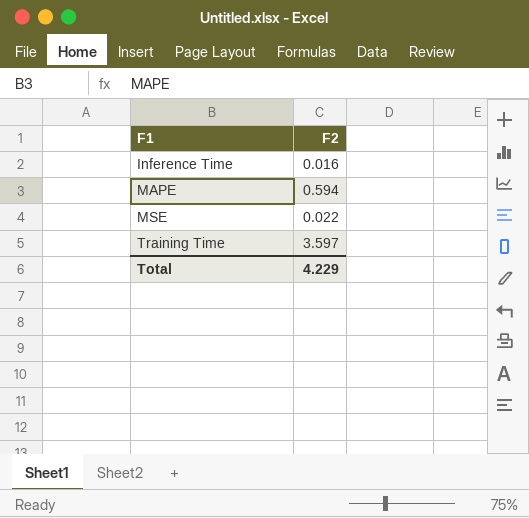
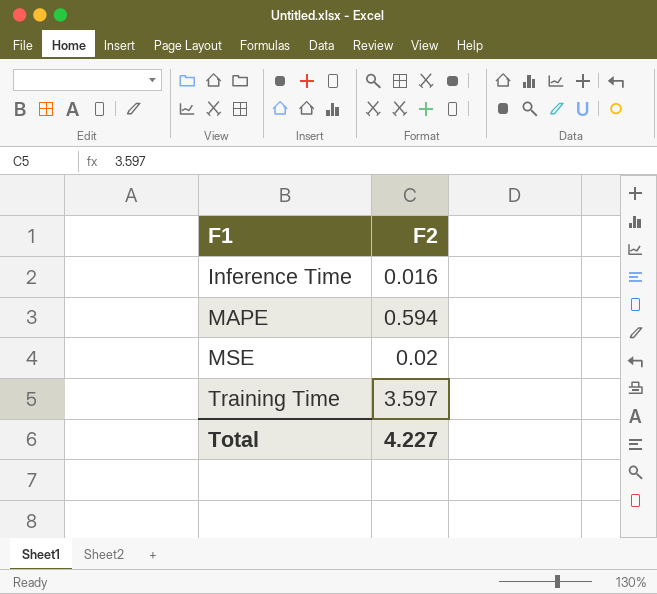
MSE | F2: 0.022 -> 0.02
Total | F2: 4.229 -> 4.227

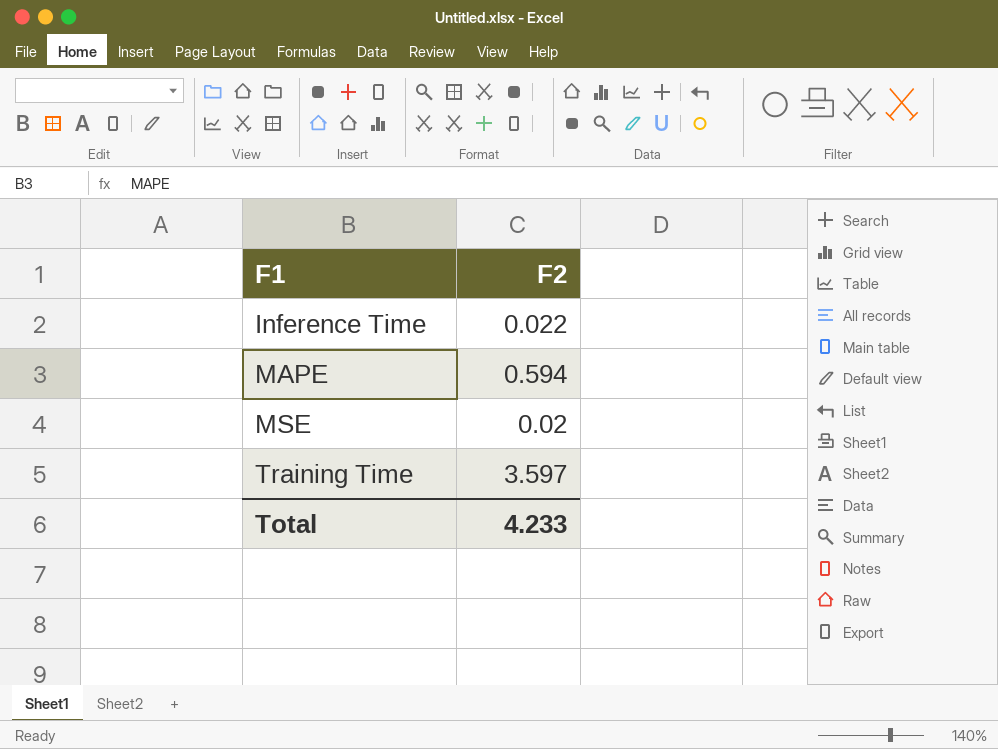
Inference Time | F2: 0.016 -> 0.022
Total | F2: 4.227 -> 4.233

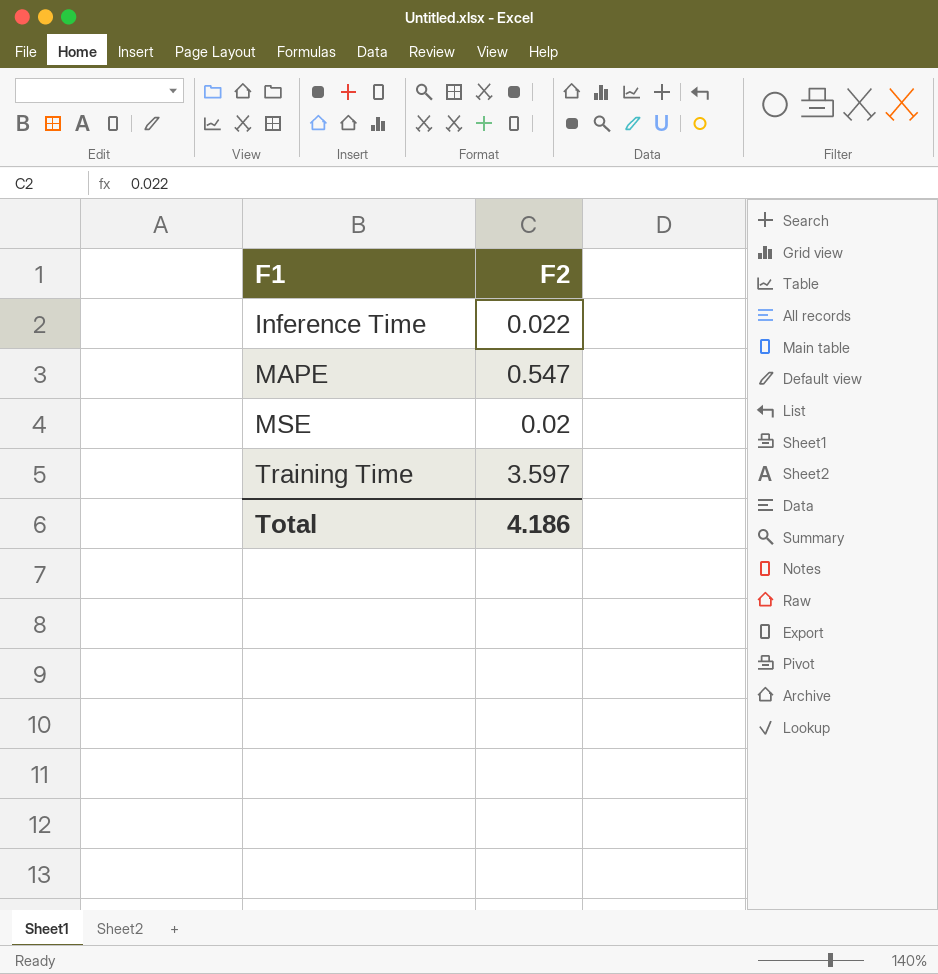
MAPE | F2: 0.594 -> 0.547
Total | F2: 4.233 -> 4.186

